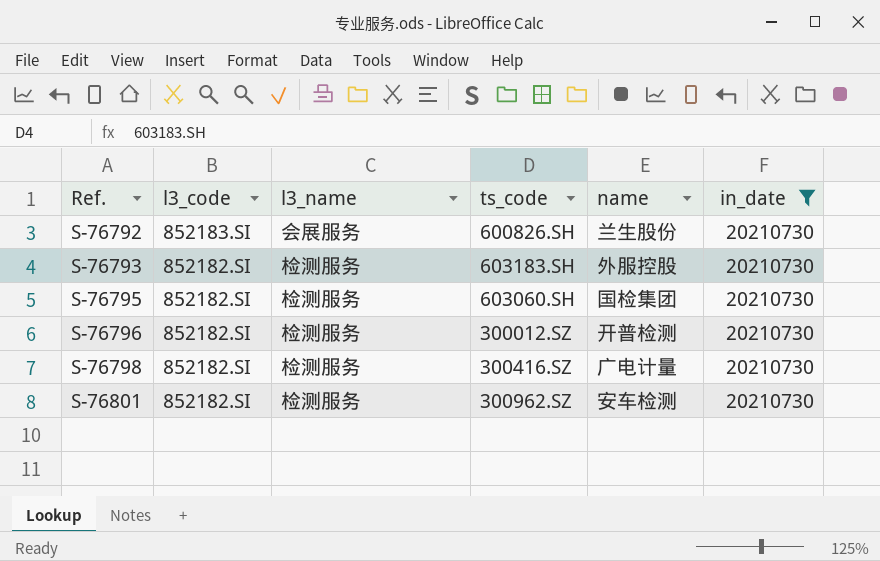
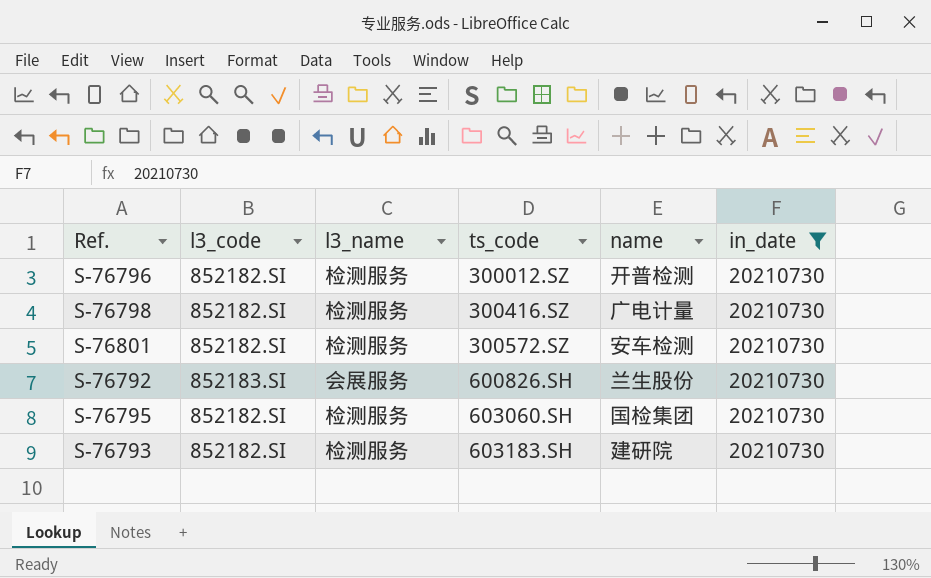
row order: Ref. ascending -> ts_code ascending
S-76801 | ts_code: 300962.SZ -> 300572.SZ
S-76793 | name: 外服控股 -> 建研院

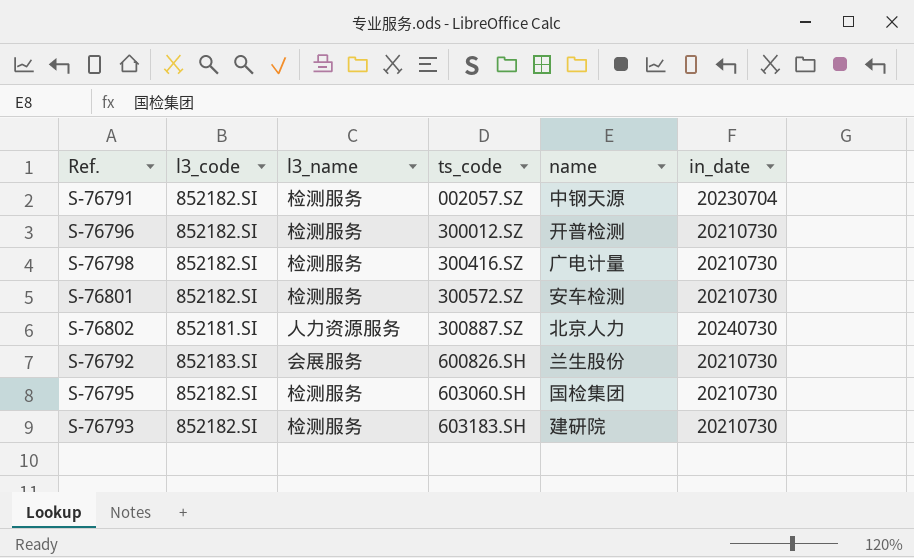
filter: in_date = 20210730 -> none

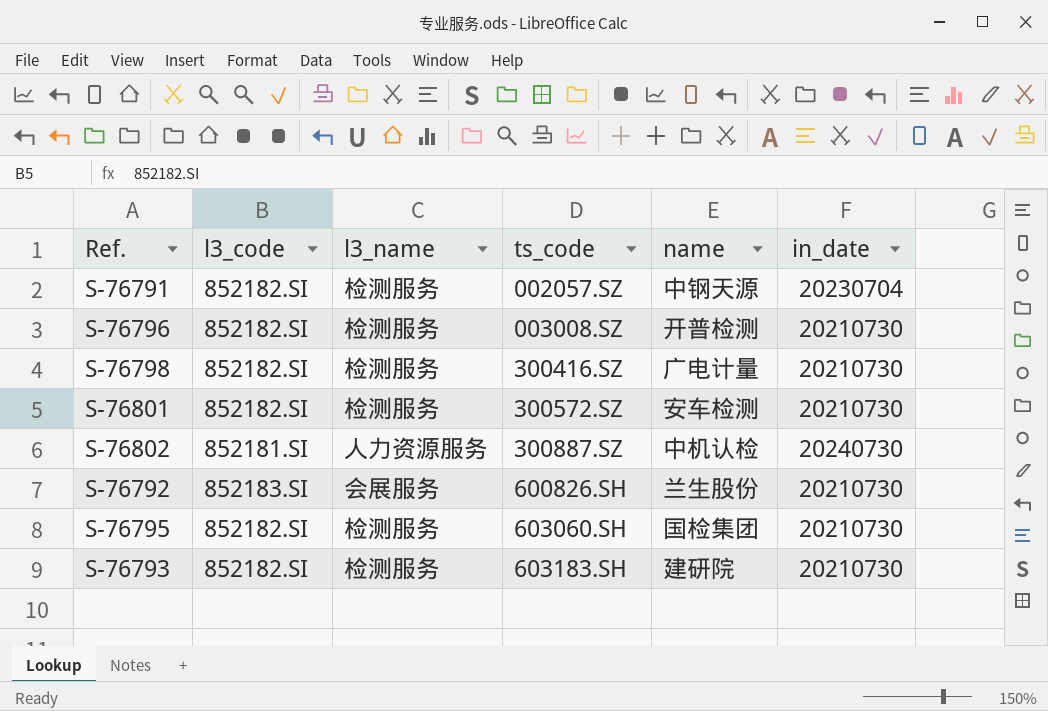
S-76796 | ts_code: 300012.SZ -> 003008.SZ
S-76802 | name: 北京人力 -> 中机认检

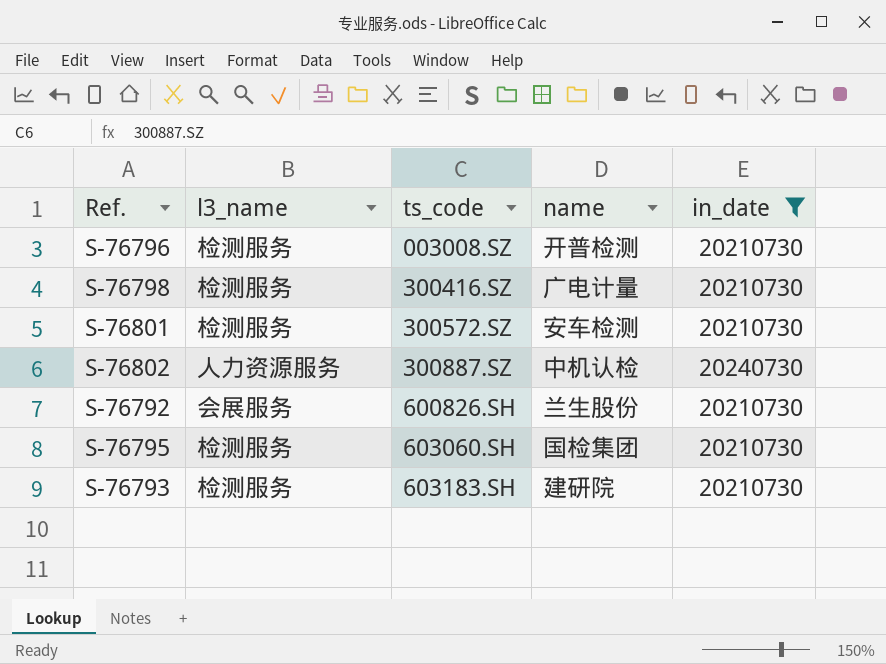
filter: none -> in_date != 20230704
column l3_code | position: 2 -> none

